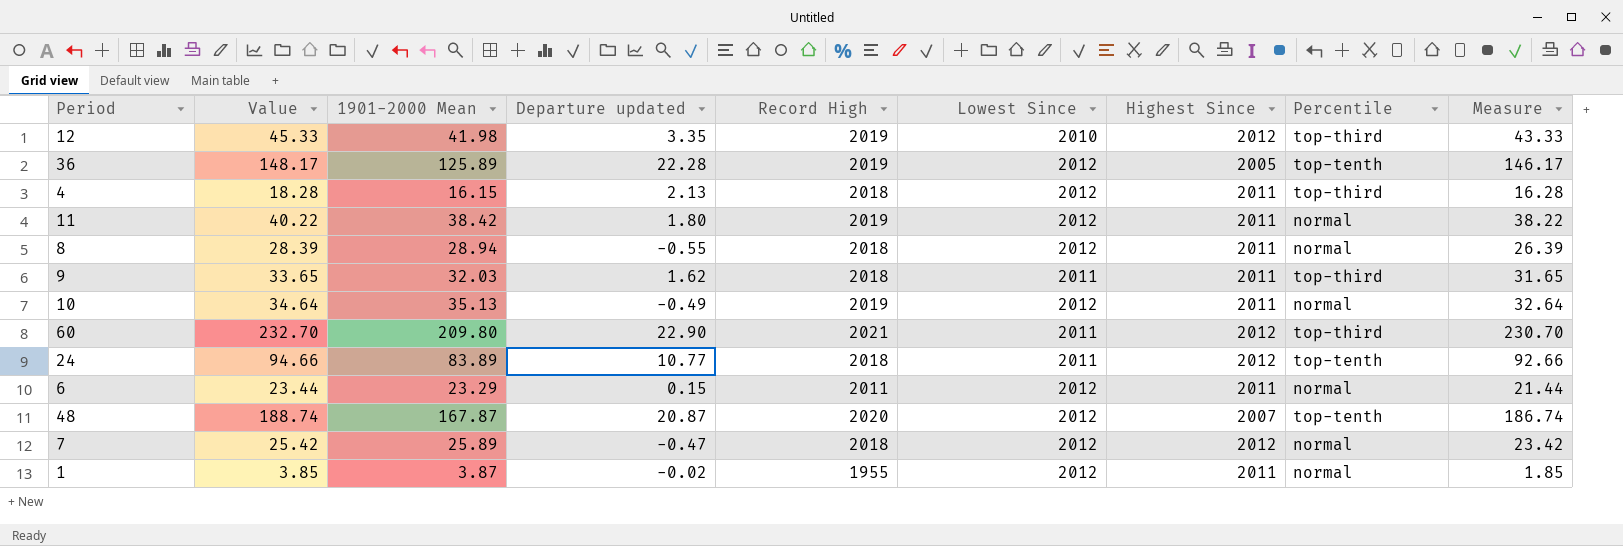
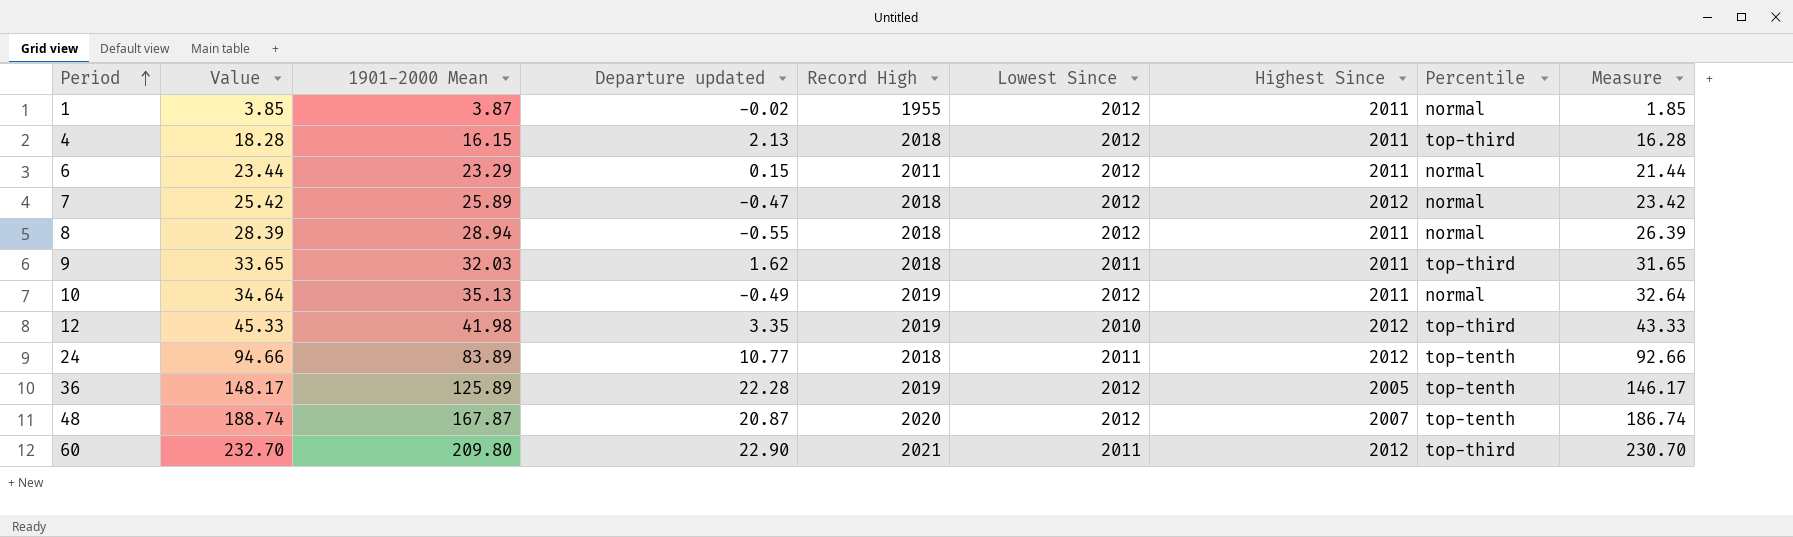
row order: none -> Period ascending
row 11: 40.22 | 38.42 | 1.80 | 2019 | 2012 | 2011 | normal | 38.22 -> none

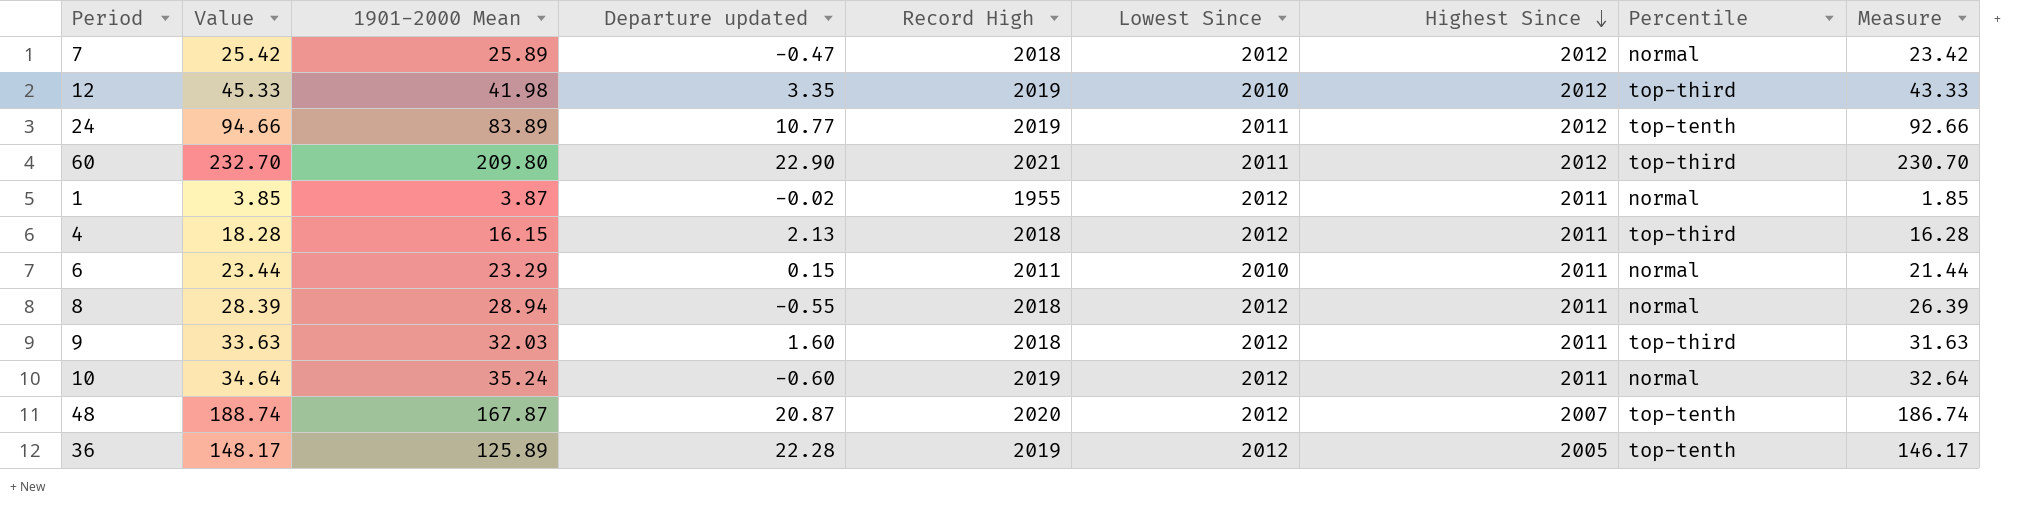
row order: Period ascending -> Highest Since descending
24 | Record High: 2018 -> 2019
6 | Lowest Since: 2012 -> 2010
9 | Value: 33.65 -> 33.63
9 | Departure updated: 1.62 -> 1.60
9 | Lowest Since: 2011 -> 2012
9 | Measure: 31.65 -> 31.63
10 | 1901-2000 Mean: 35.13 -> 35.24
10 | Departure updated: -0.49 -> -0.60

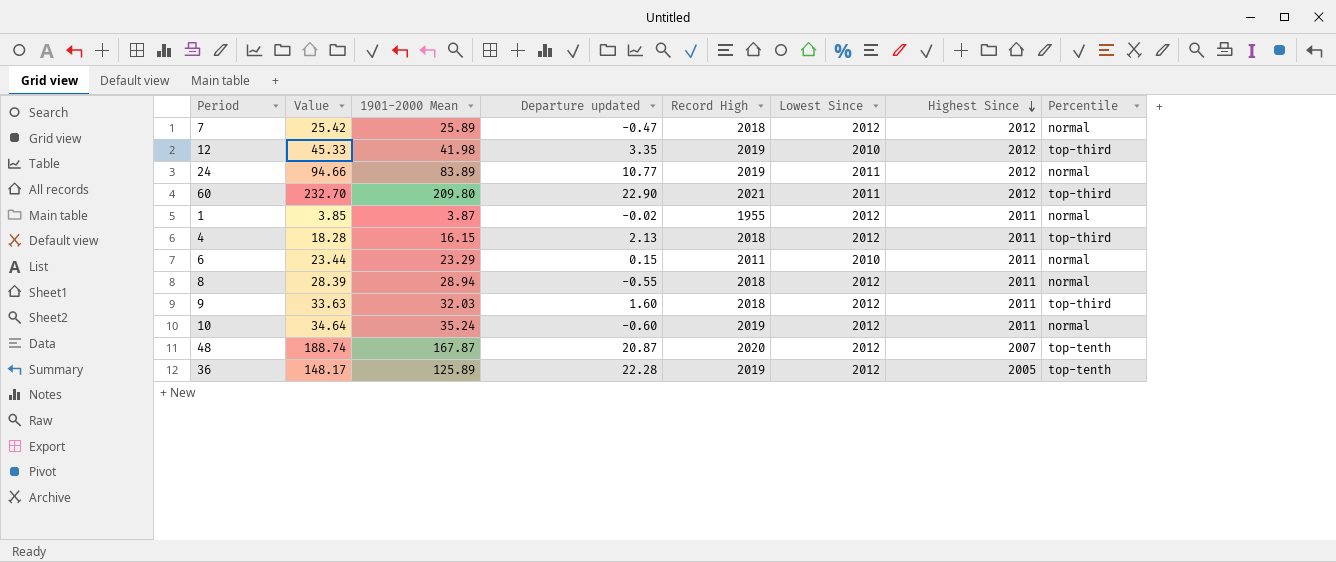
column Measure | formula: [Value] - 2 -> none
24 | Percentile: top-tenth -> normal

